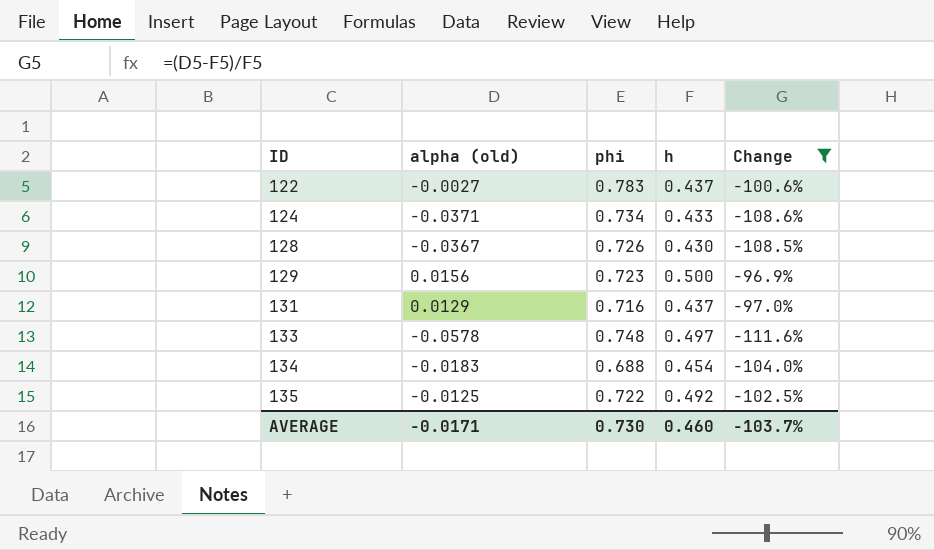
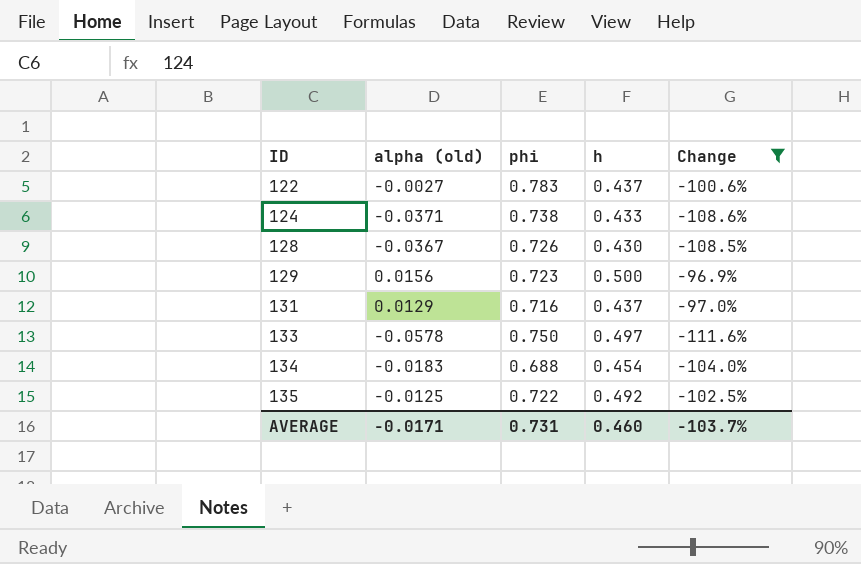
124 | phi: 0.734 -> 0.738
133 | phi: 0.748 -> 0.750
AVERAGE | phi: 0.730 -> 0.731

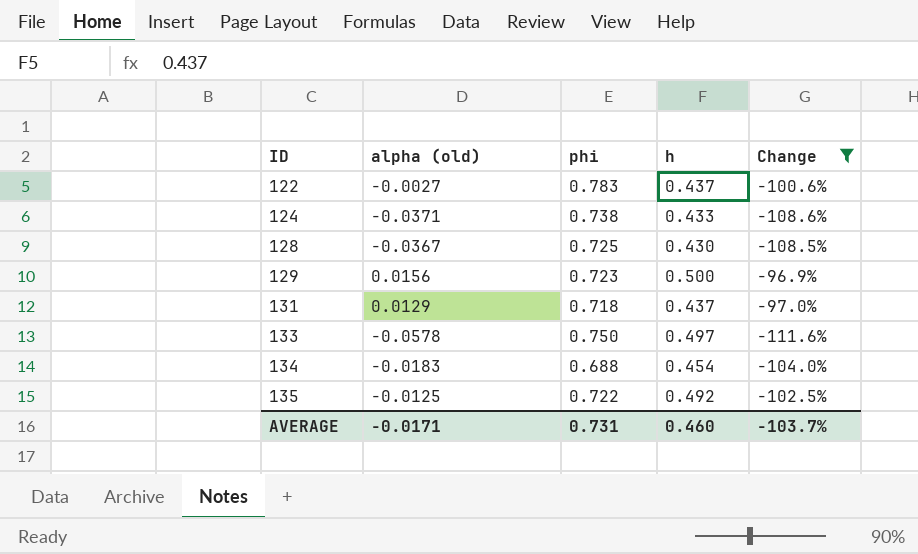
128 | phi: 0.726 -> 0.725
131 | phi: 0.716 -> 0.718

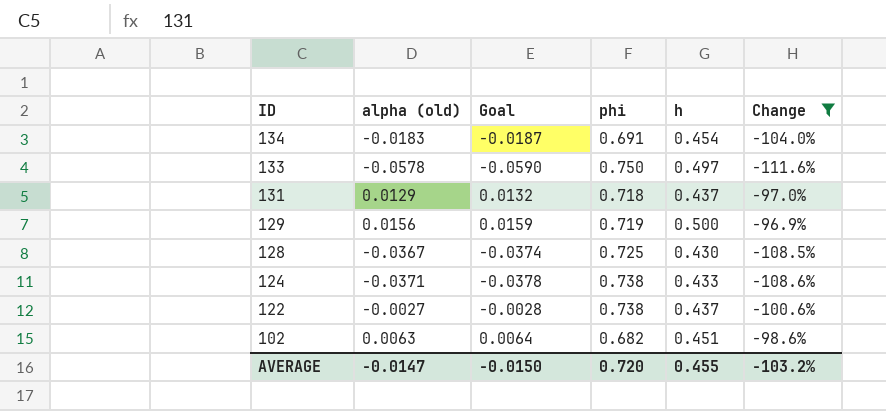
row order: ID ascending -> ID descending
column Goal | formula: none -> [alpha (old)] * 1.02
row 135: -0.0125 | 0.722 | 0.492 | -102.5% -> none
134 | phi: 0.688 -> 0.691
129 | phi: 0.723 -> 0.719
122 | phi: 0.783 -> 0.738
row 102: none -> 0.0063 | 0.0064 | 0.682 | 0.451 | -98.6%
AVERAGE | alpha (old): -0.0171 -> -0.0147
AVERAGE | phi: 0.731 -> 0.720
AVERAGE | h: 0.460 -> 0.455
AVERAGE | Change: -103.7% -> -103.2%

